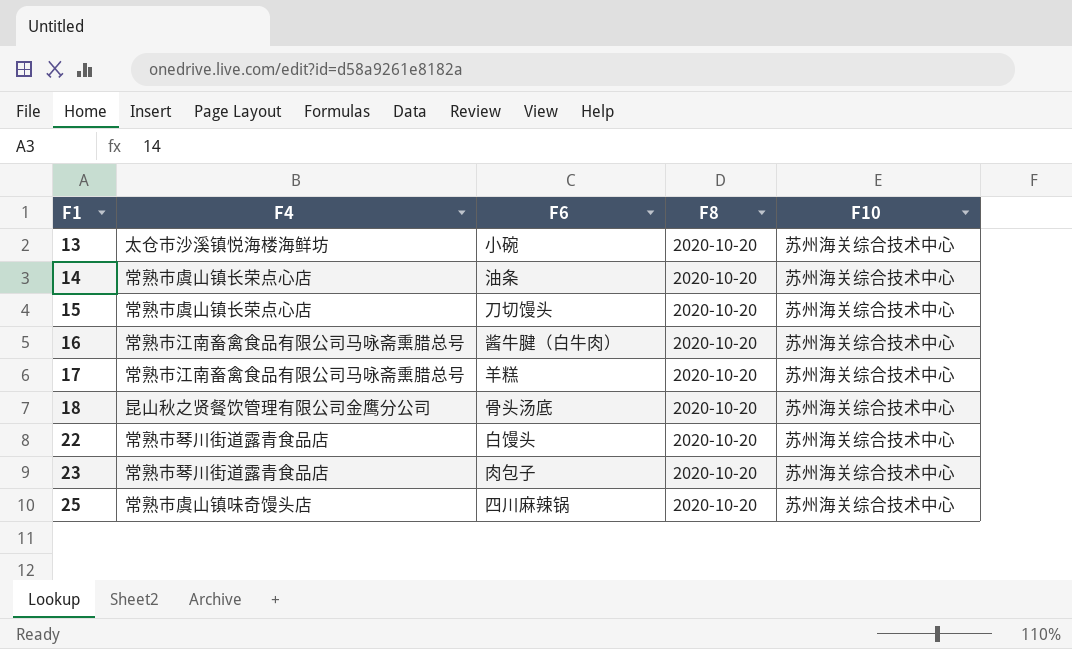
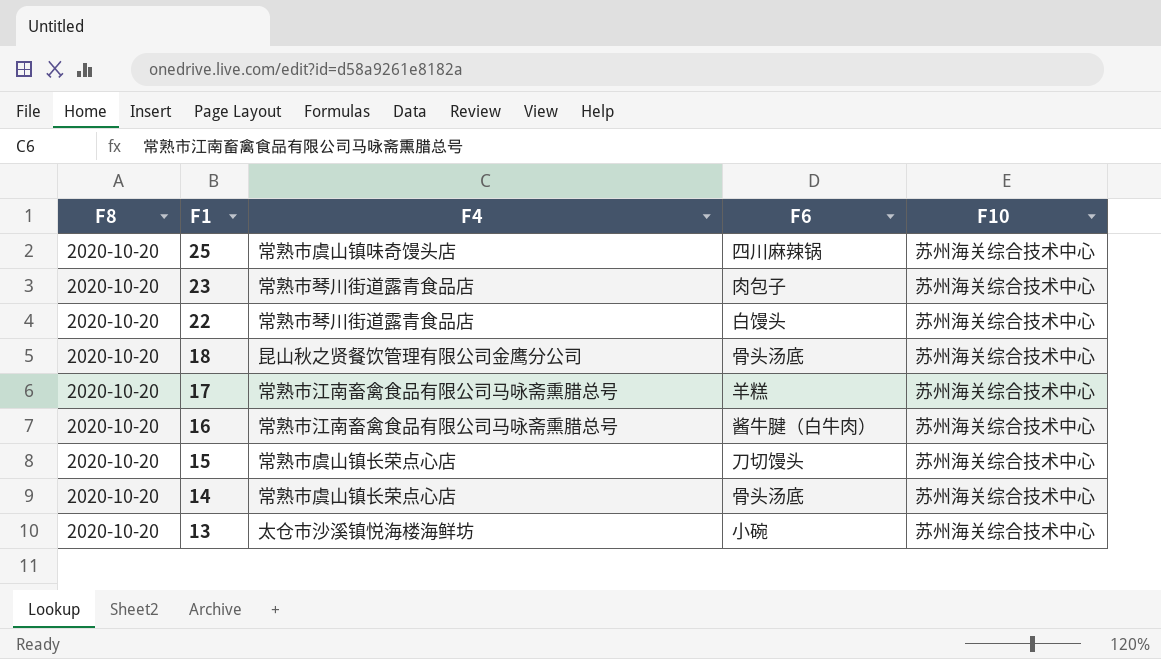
row order: F1 ascending -> F1 descending
column F8 | position: 4 -> 1
14 | F6: 油条 -> 骨头汤底

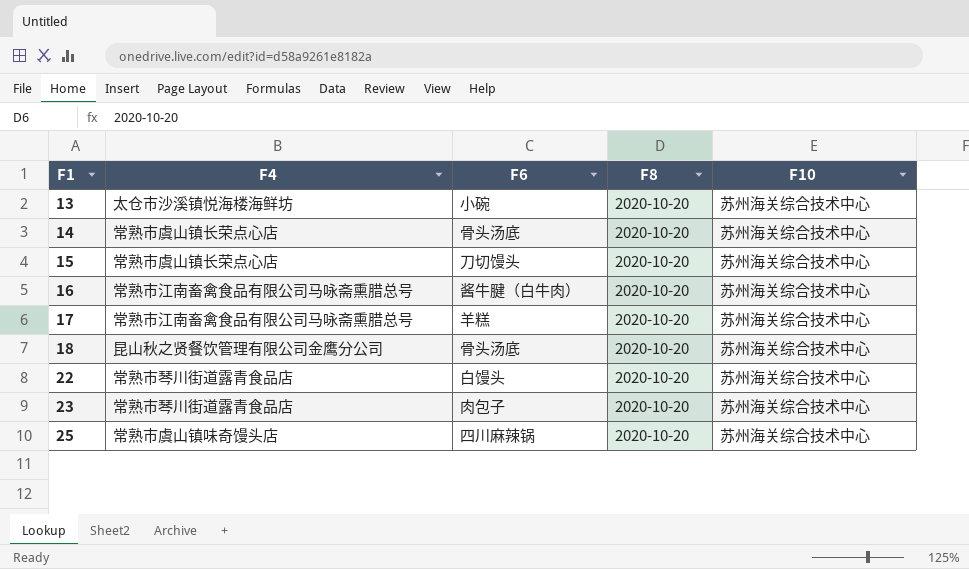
row order: F1 descending -> F1 ascending
column F8 | position: 1 -> 4

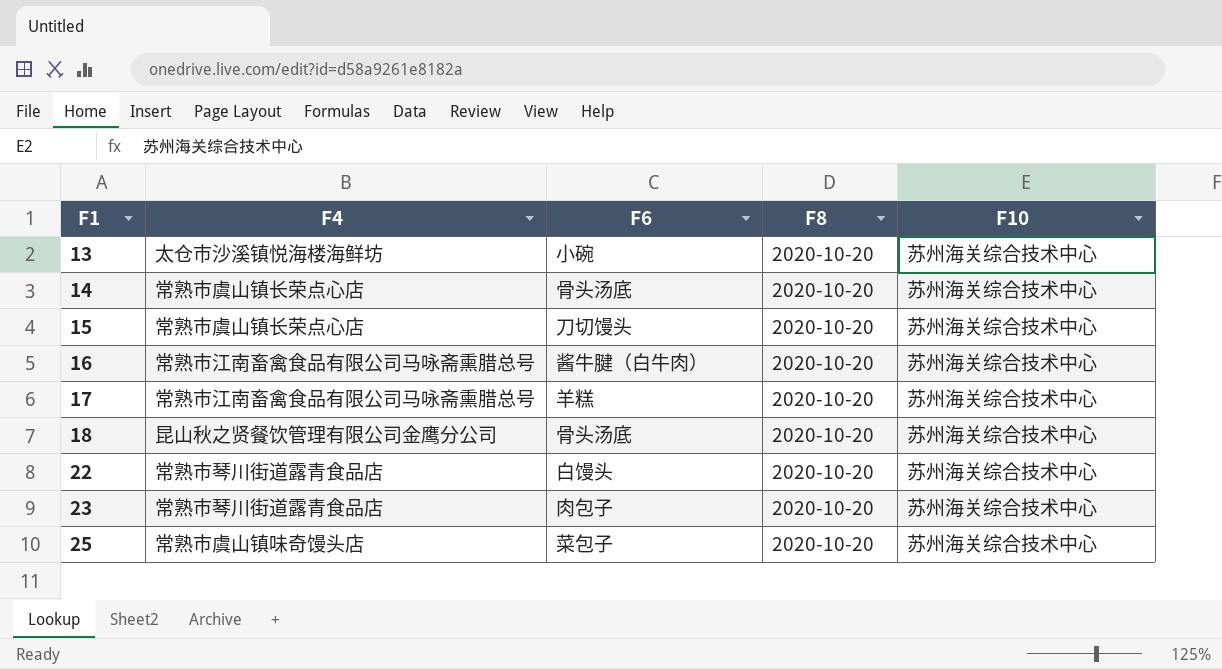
25 | F6: 四川麻辣锅 -> 菜包子

